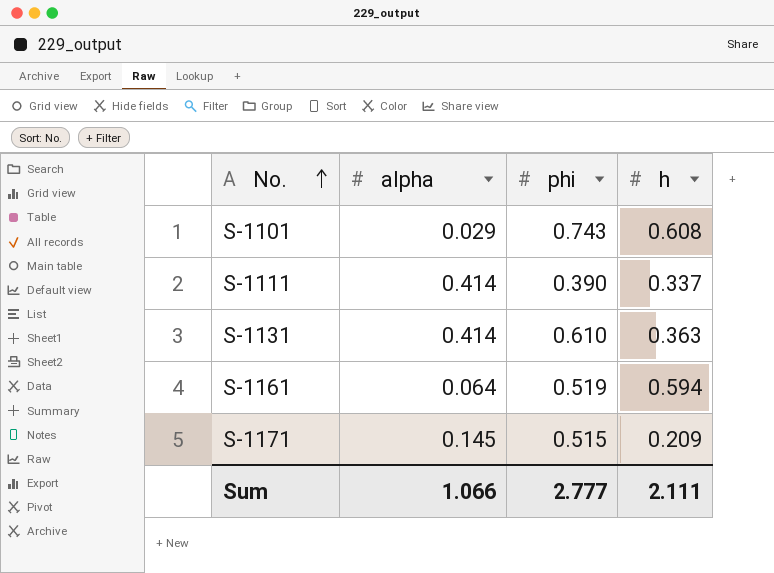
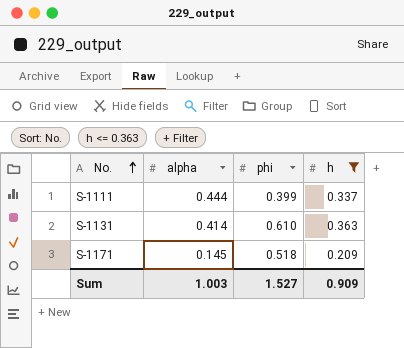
filter: none -> h <= 0.363
S-1111 | alpha: 0.414 -> 0.444
S-1111 | phi: 0.390 -> 0.399
S-1171 | phi: 0.515 -> 0.518
Sum | alpha: 1.066 -> 1.003
Sum | phi: 2.777 -> 1.527
Sum | h: 2.111 -> 0.909

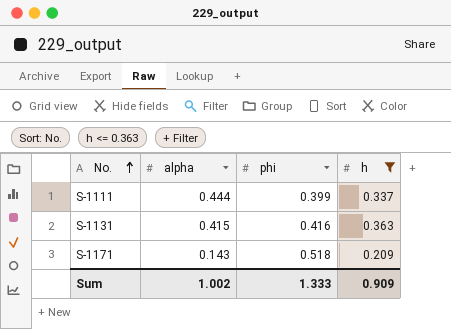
S-1131 | alpha: 0.414 -> 0.415
S-1131 | phi: 0.610 -> 0.416
S-1171 | alpha: 0.145 -> 0.143
Sum | alpha: 1.003 -> 1.002
Sum | phi: 1.527 -> 1.333

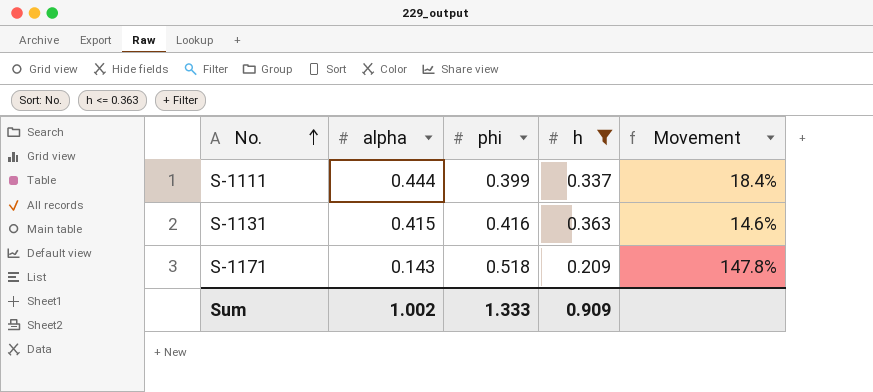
column Movement | formula: none -> ([phi] - [h]) / [h]

